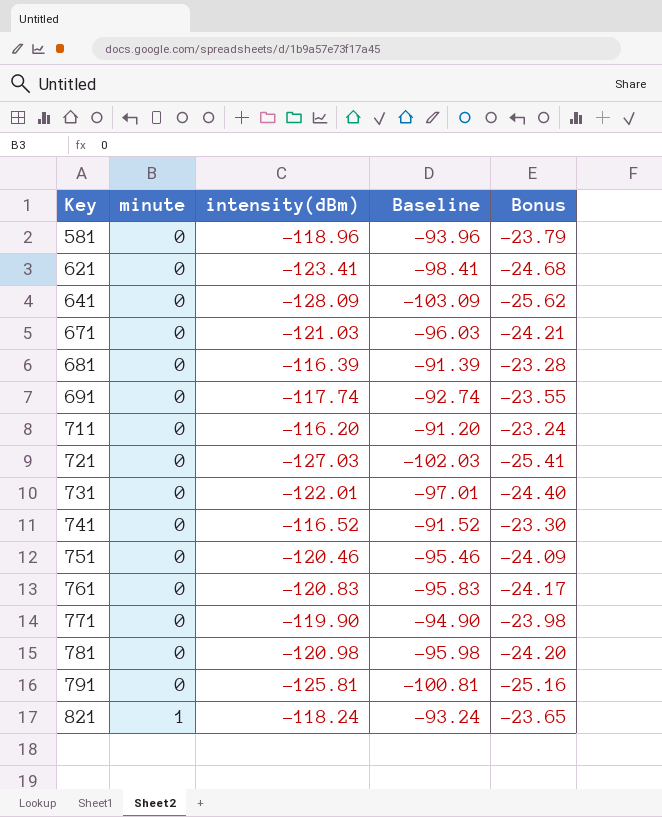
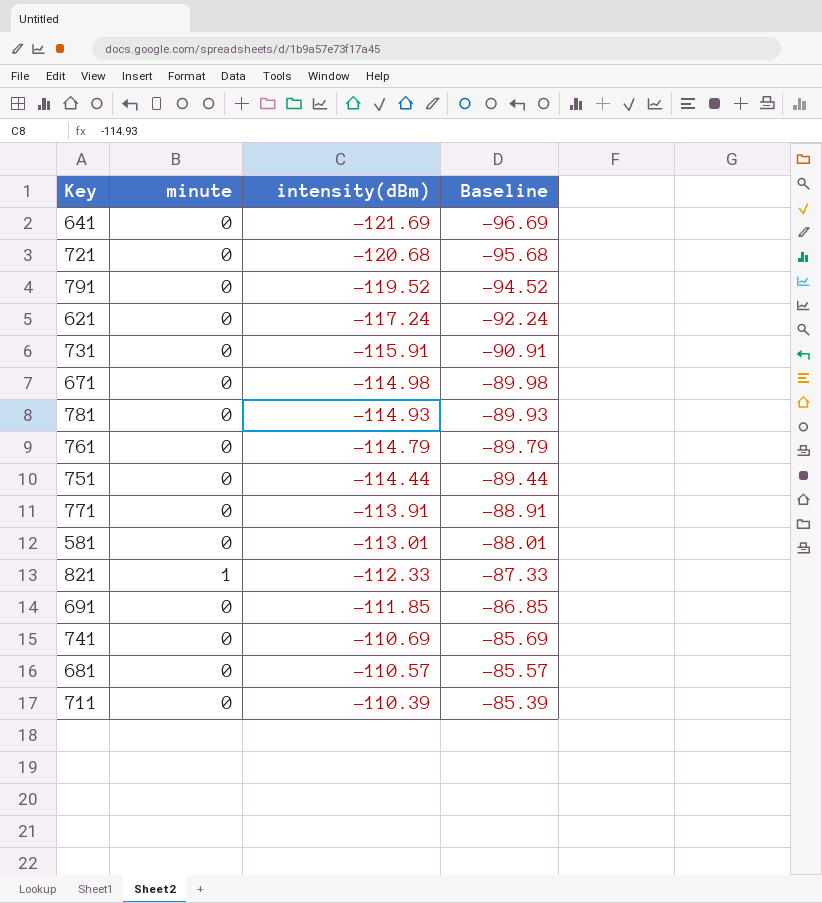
row order: Key ascending -> intensity(dBm) ascending
column Bonus | formula: [intensity(dBm)] * 0.2 -> none
641 | intensity(dBm): -128.09 -> -121.69
641 | Baseline: -103.09 -> -96.69
721 | intensity(dBm): -127.03 -> -120.68
721 | Baseline: -102.03 -> -95.68
791 | intensity(dBm): -125.81 -> -119.52
791 | Baseline: -100.81 -> -94.52
621 | intensity(dBm): -123.41 -> -117.24
621 | Baseline: -98.41 -> -92.24
731 | intensity(dBm): -122.01 -> -115.91
731 | Baseline: -97.01 -> -90.91
671 | intensity(dBm): -121.03 -> -114.98
671 | Baseline: -96.03 -> -89.98
781 | intensity(dBm): -120.98 -> -114.93
781 | Baseline: -95.98 -> -89.93
761 | intensity(dBm): -120.83 -> -114.79
761 | Baseline: -95.83 -> -89.79
751 | intensity(dBm): -120.46 -> -114.44
751 | Baseline: -95.46 -> -89.44
771 | intensity(dBm): -119.90 -> -113.91
771 | Baseline: -94.90 -> -88.91
581 | intensity(dBm): -118.96 -> -113.01
581 | Baseline: -93.96 -> -88.01
821 | intensity(dBm): -118.24 -> -112.33
821 | Baseline: -93.24 -> -87.33
691 | intensity(dBm): -117.74 -> -111.85
691 | Baseline: -92.74 -> -86.85
741 | intensity(dBm): -116.52 -> -110.69
741 | Baseline: -91.52 -> -85.69
681 | intensity(dBm): -116.39 -> -110.57
681 | Baseline: -91.39 -> -85.57
711 | intensity(dBm): -116.20 -> -110.39
711 | Baseline: -91.20 -> -85.39

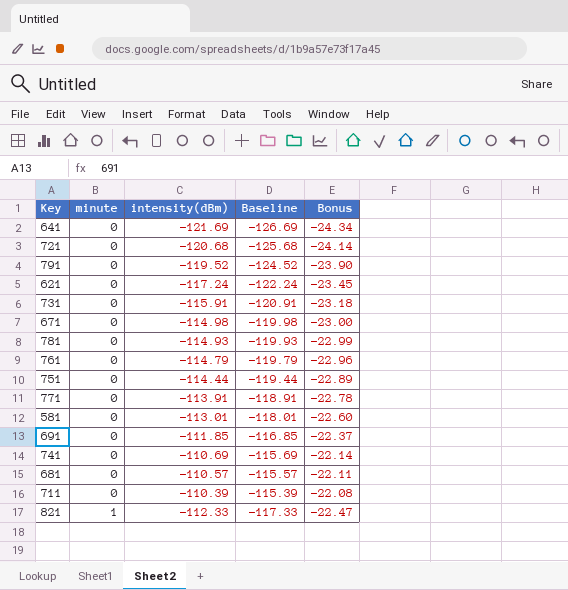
row order: intensity(dBm) ascending -> minute ascending
column Baseline | formula: [intensity(dBm)] + 25 -> [intensity(dBm)] - 5
column Bonus | formula: none -> [intensity(dBm)] * 0.2

